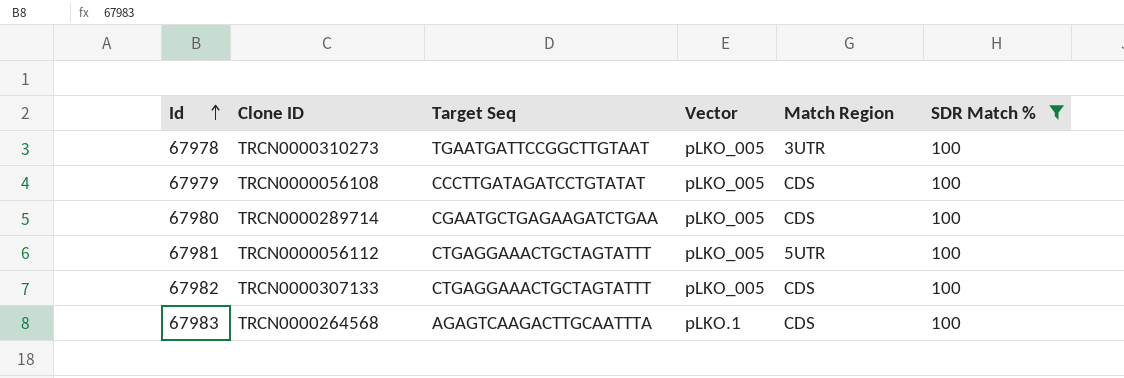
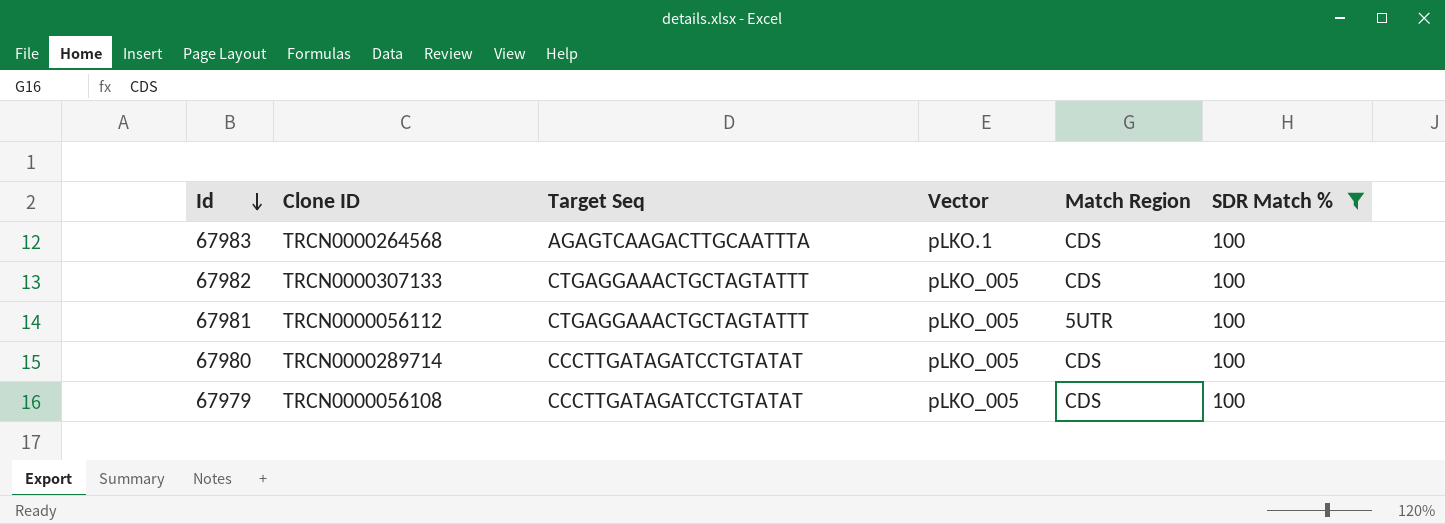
row order: Id ascending -> Id descending
row 67978: TRCN0000310273 | TGAATGATTCCGGCTTGTAAT | pLKO_005 | 3UTR | 100 -> none
67980 | Target Seq: CGAATGCTGAGAAGATCTGAA -> CCCTTGATAGATCCTGTATAT

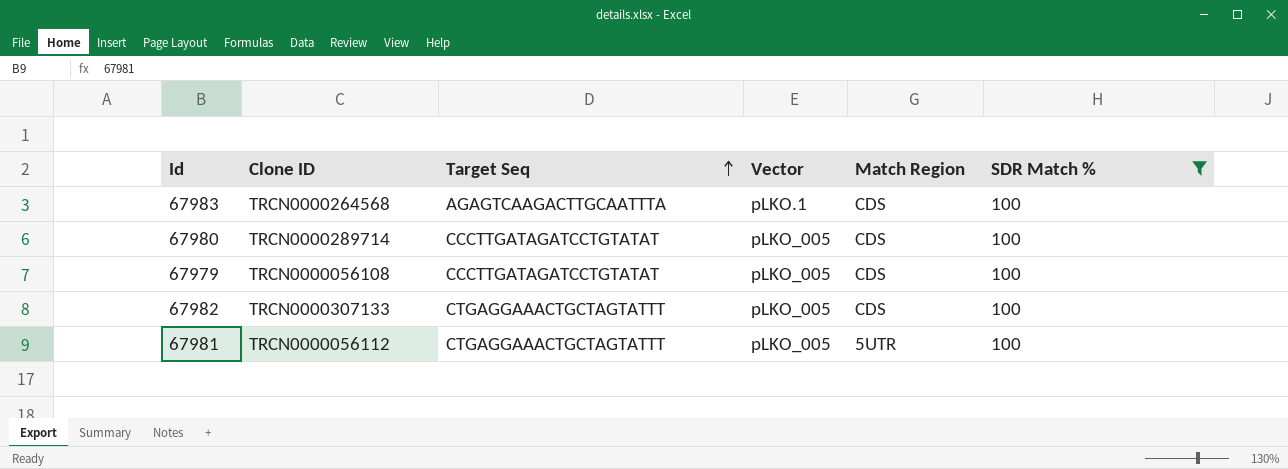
row order: Id descending -> Target Seq ascending

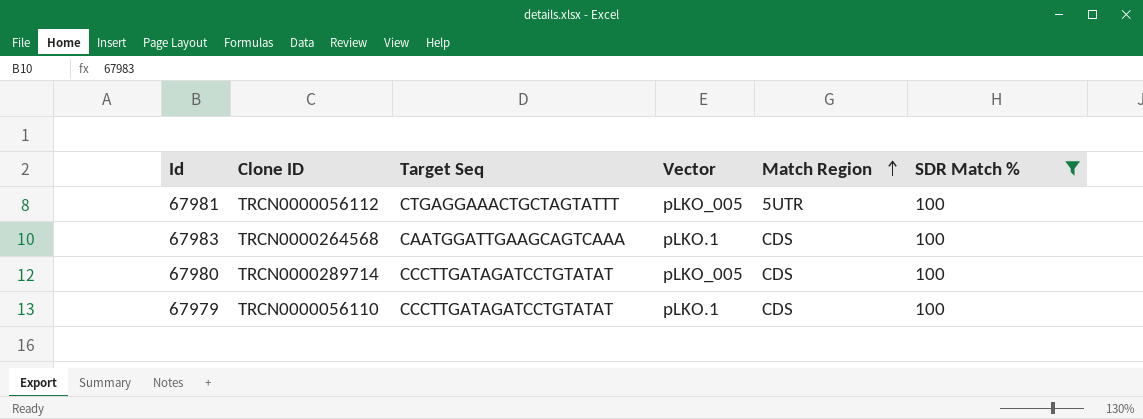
row order: Target Seq ascending -> Match Region ascending
row 67982: TRCN0000307133 | CTGAGGAAACTGCTAGTATTT | pLKO_005 | CDS | 100 -> none
67983 | Target Seq: AGAGTCAAGACTTGCAATTTA -> CAATGGATTGAAGCAGTCAAA
67979 | Clone ID: TRCN0000056108 -> TRCN0000056110
67979 | Vector: pLKO_005 -> pLKO.1

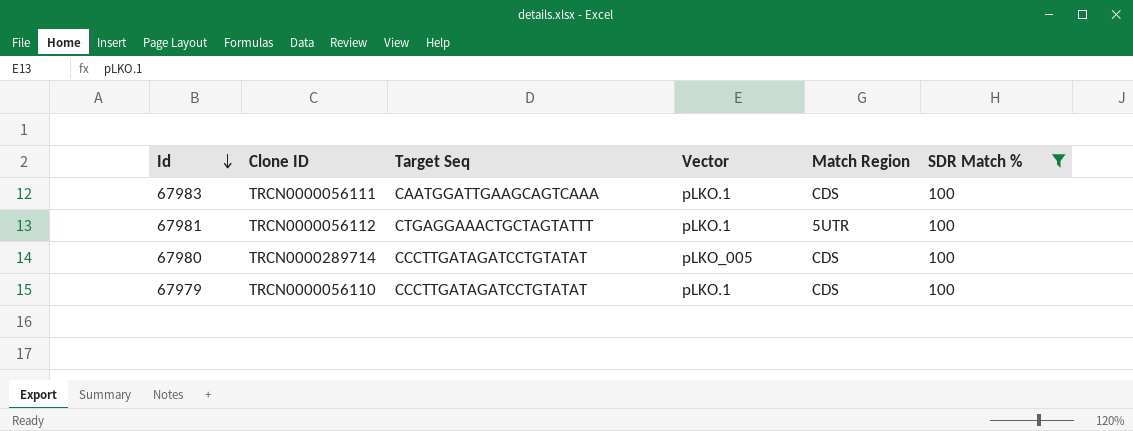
row order: Match Region ascending -> Id descending
67983 | Clone ID: TRCN0000264568 -> TRCN0000056111
67981 | Vector: pLKO_005 -> pLKO.1

